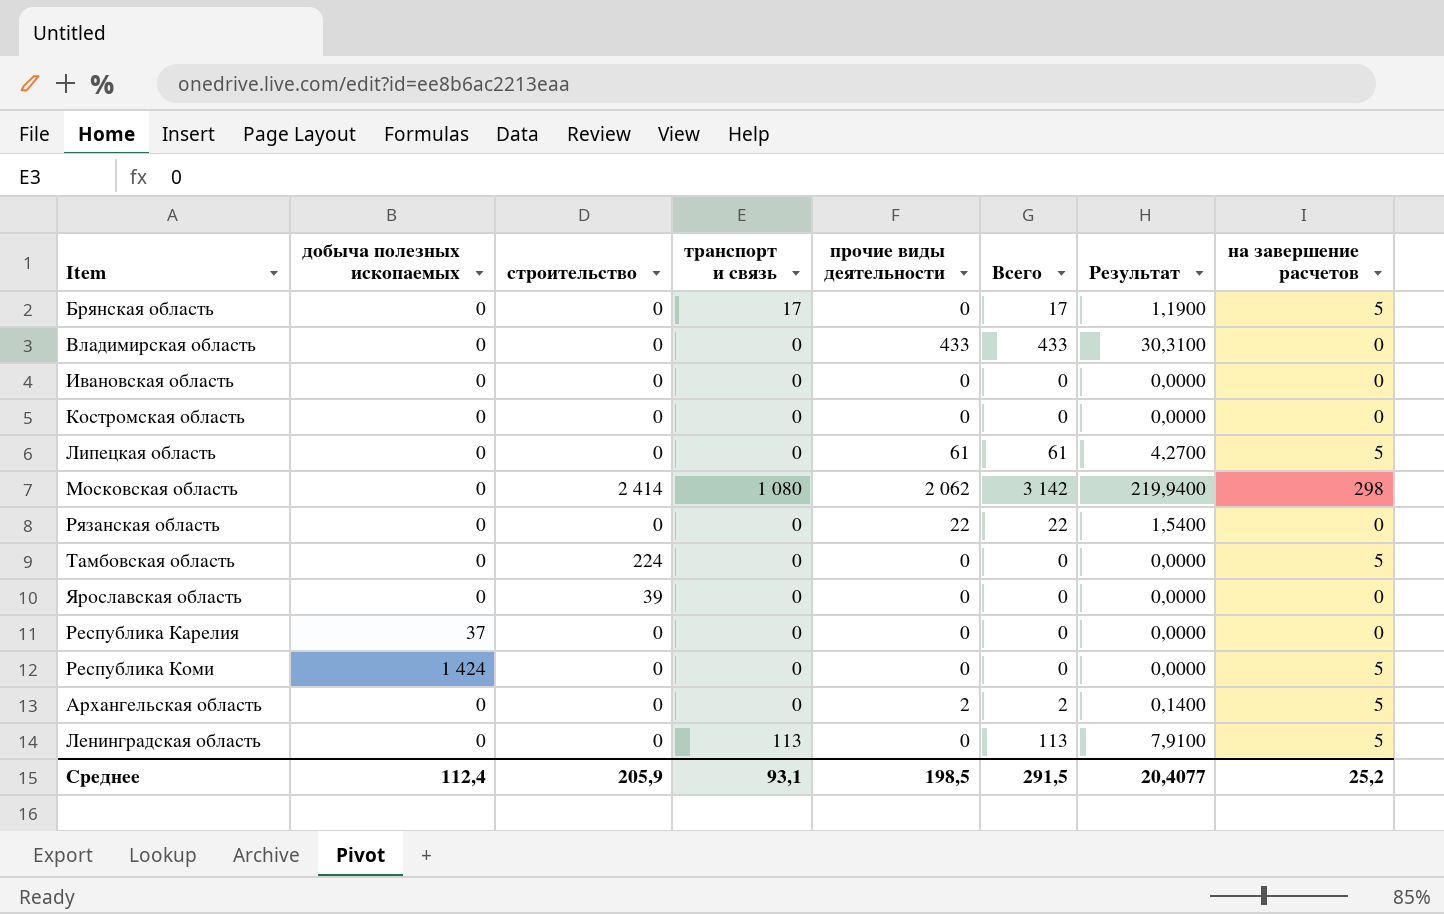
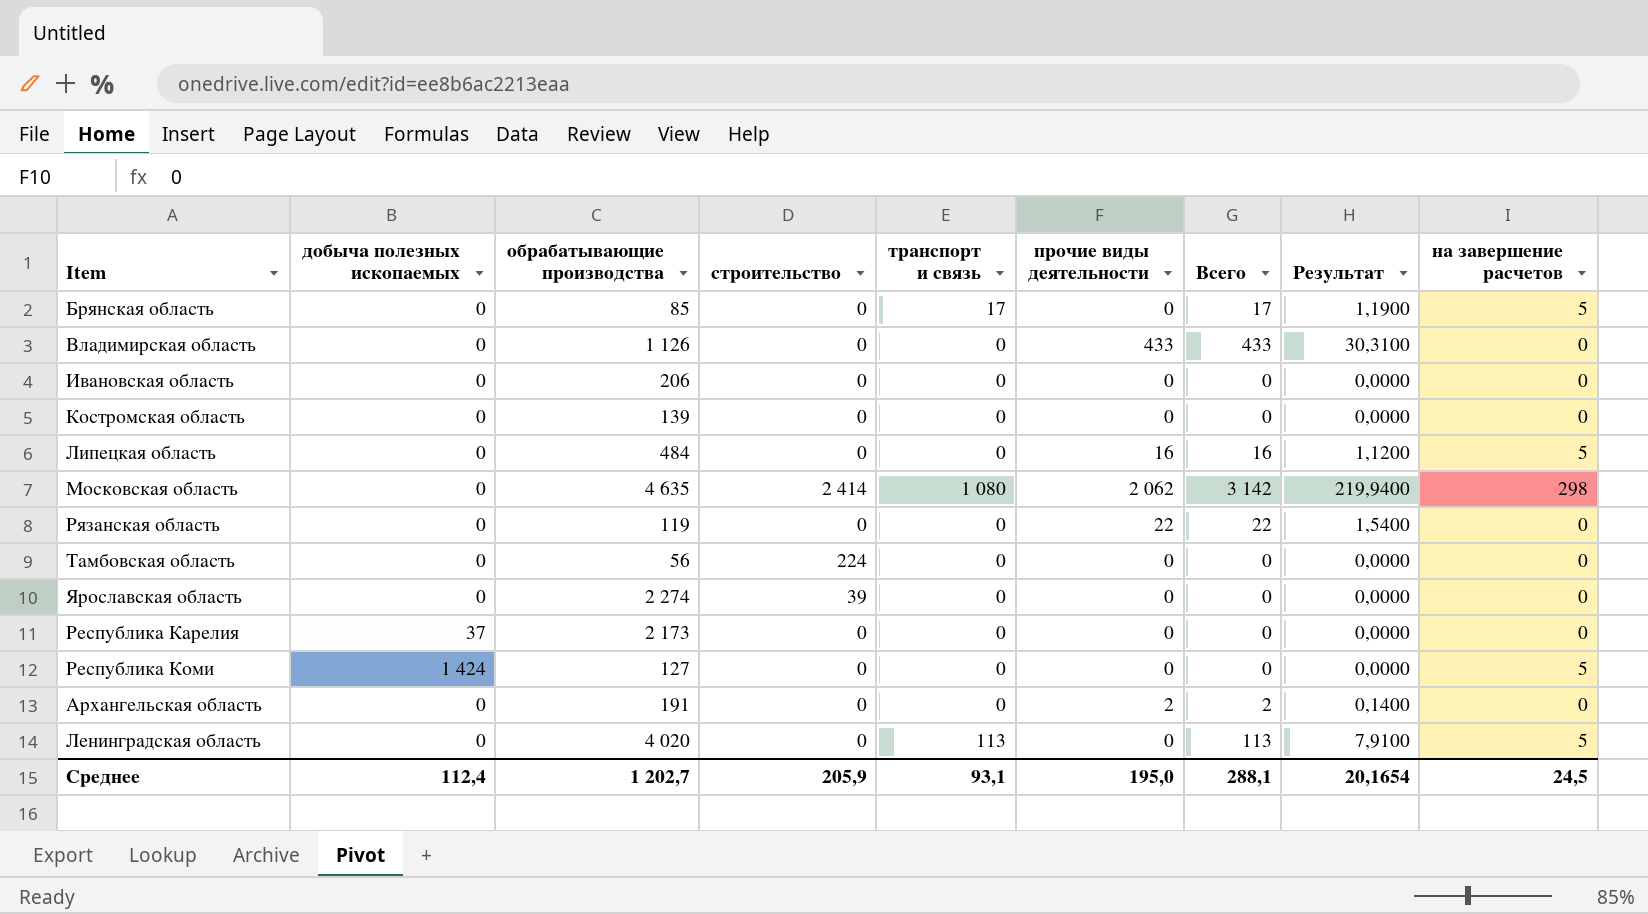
column обрабатывающие производства | position: none -> 3
Липецкая область | прочие виды деятельности: 61 -> 16
Липецкая область | Всего: 61 -> 16
Липецкая область | Результат: 4,2700 -> 1,1200
Тамбовская область | на завершение расчетов: 5 -> 0
Архангельская область | на завершение расчетов: 5 -> 0
Среднее | прочие виды деятельности: 198,5 -> 195,0
Среднее | Всего: 291,5 -> 288,1
Среднее | Результат: 20,4077 -> 20,1654
Среднее | на завершение расчетов: 25,2 -> 24,5

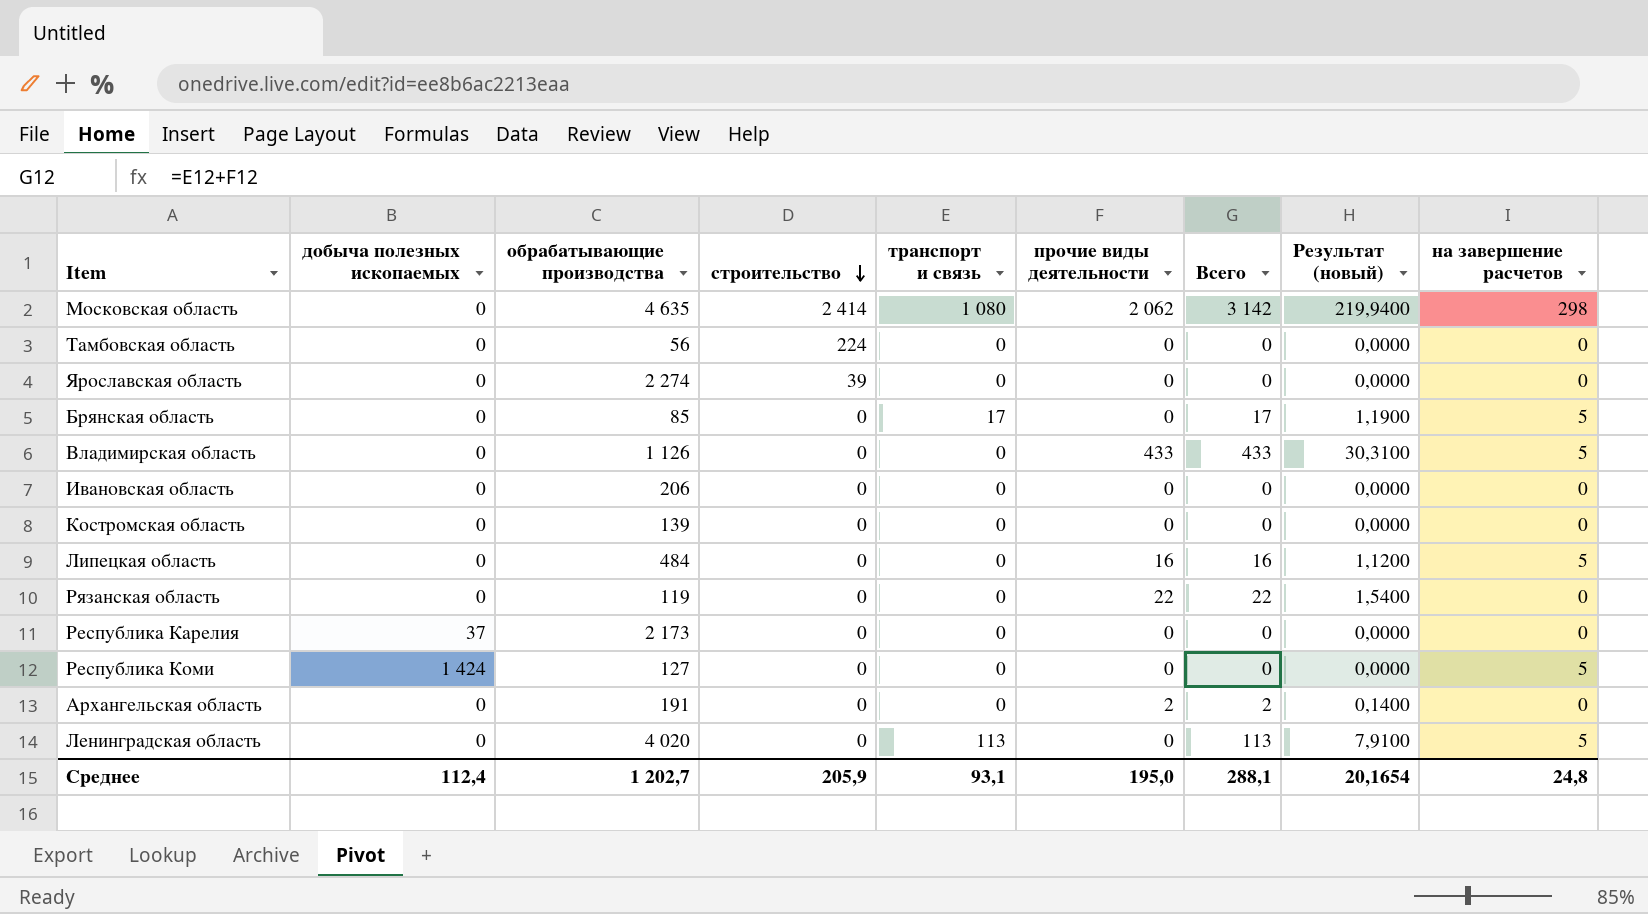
row order: none -> строительство descending
column name: Результат -> Результат (новый)
Владимирская область | на завершение расчетов: 0 -> 5
Среднее | на завершение расчетов: 24,5 -> 24,8

